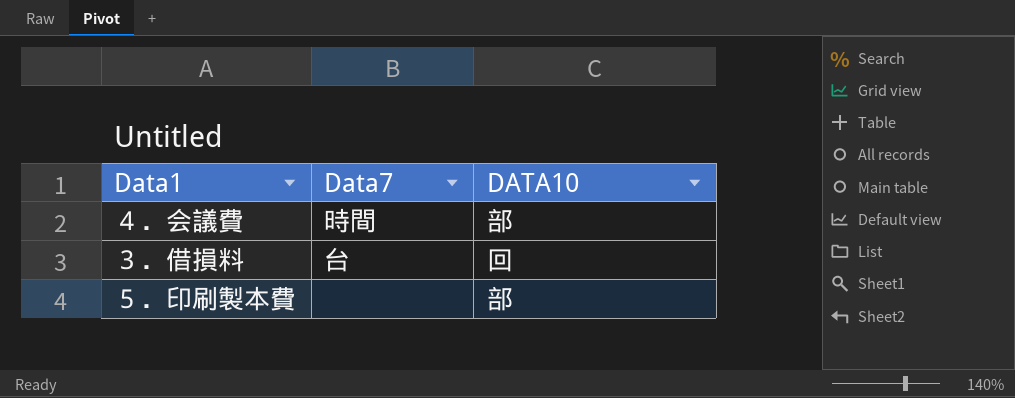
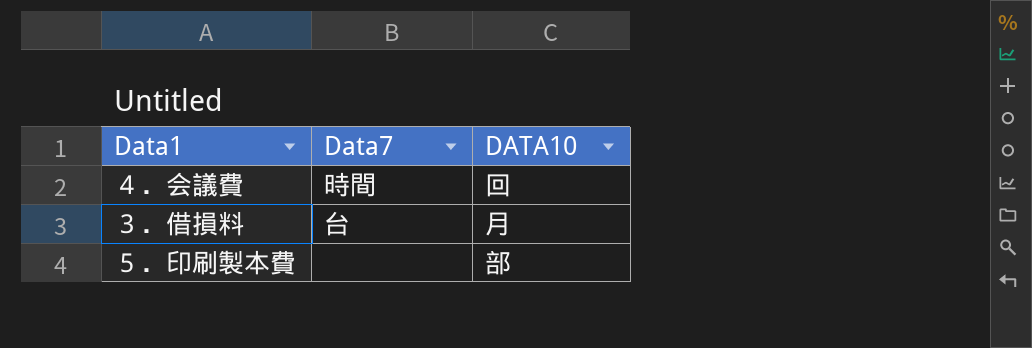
４．会議費 | DATA10: 部 -> 回
３．借損料 | DATA10: 回 -> 月

